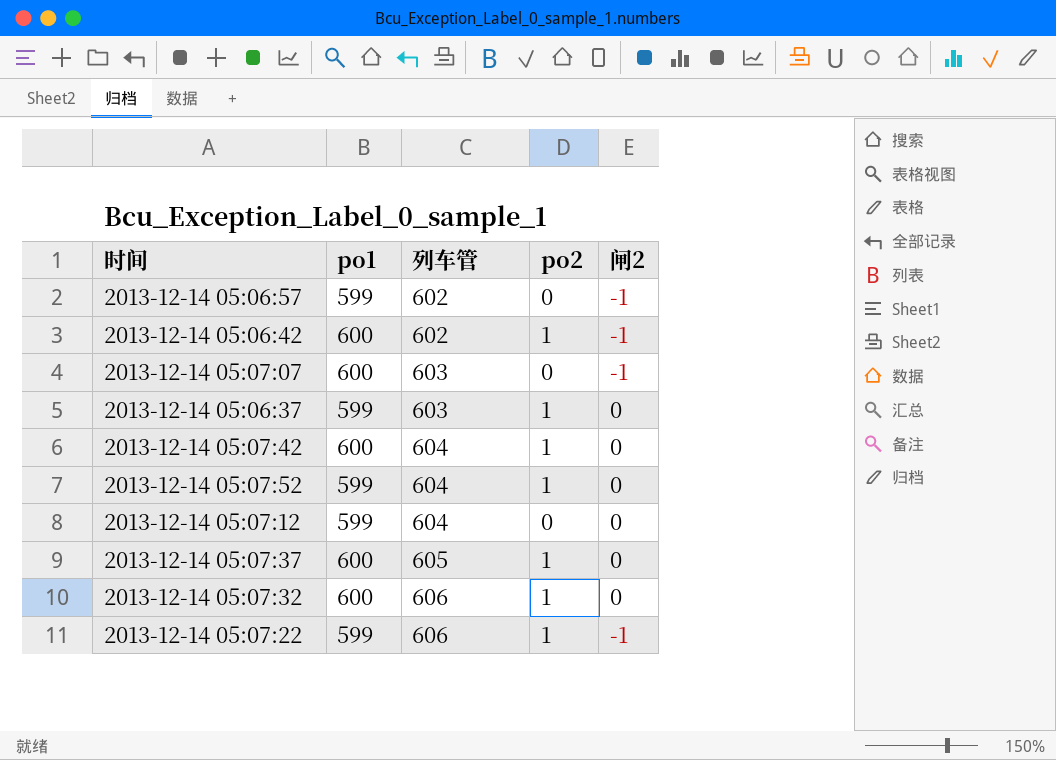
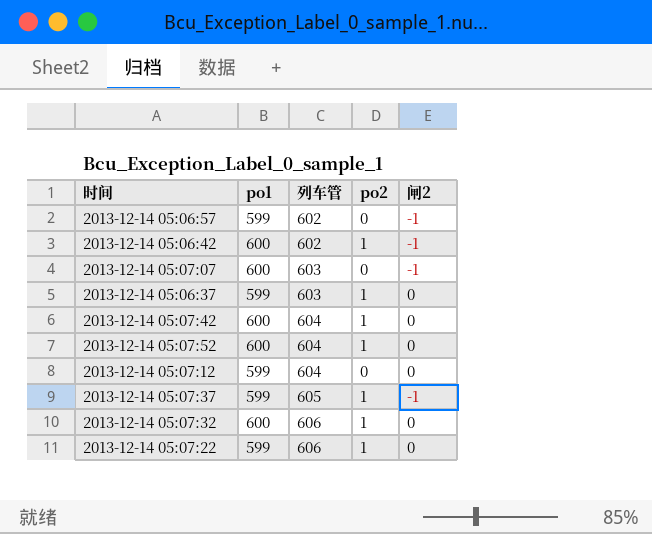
2013-12-14 05:07:52 | po1: 599 -> 600
2013-12-14 05:07:37 | po1: 600 -> 599
2013-12-14 05:07:37 | 闸2: 0 -> -1
2013-12-14 05:07:22 | 闸2: -1 -> 0

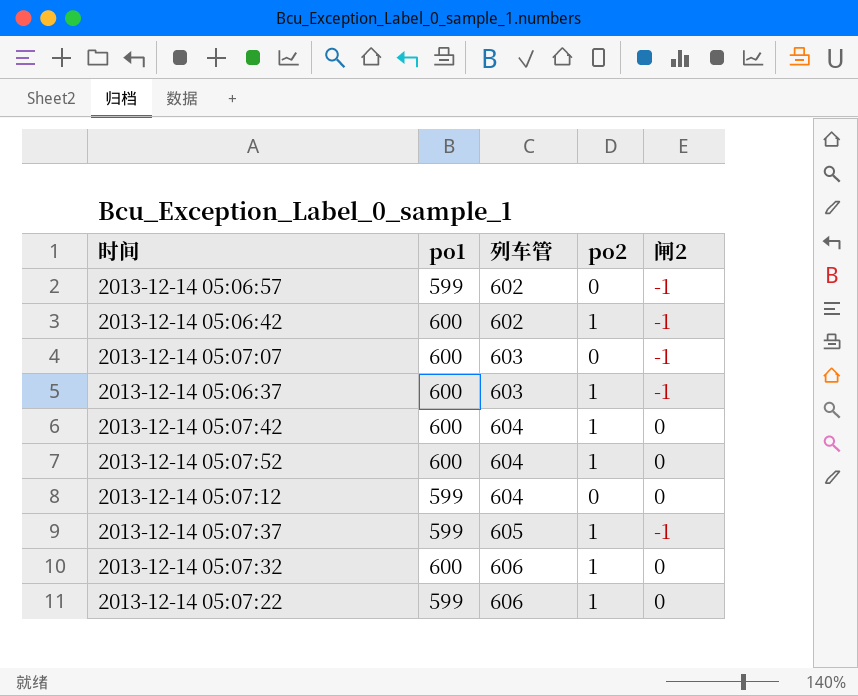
2013-12-14 05:06:37 | po1: 599 -> 600
2013-12-14 05:06:37 | 闸2: 0 -> -1

